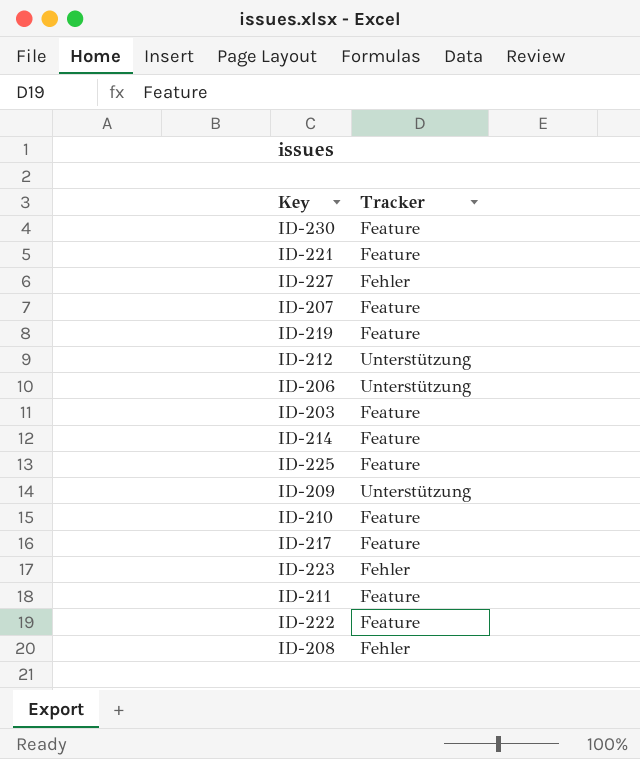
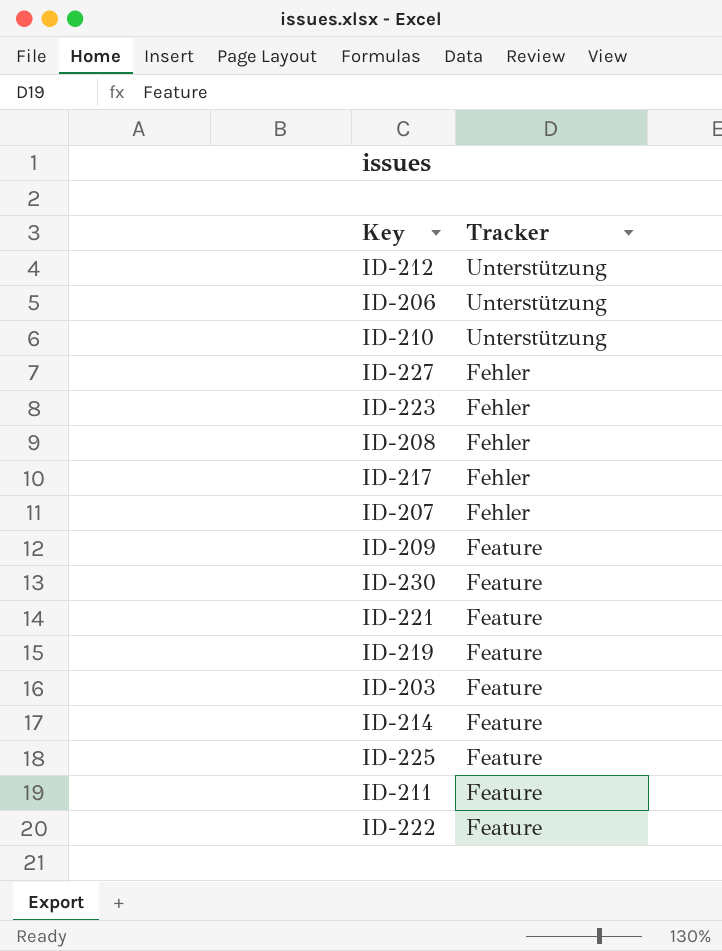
row order: none -> Tracker descending
ID-210 | Tracker: Feature -> Unterstützung
ID-217 | Tracker: Feature -> Fehler
ID-207 | Tracker: Feature -> Fehler
ID-209 | Tracker: Unterstützung -> Feature

